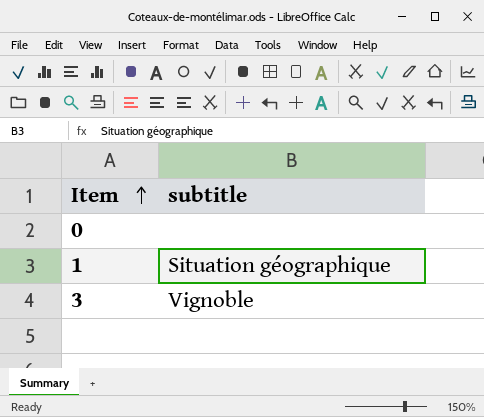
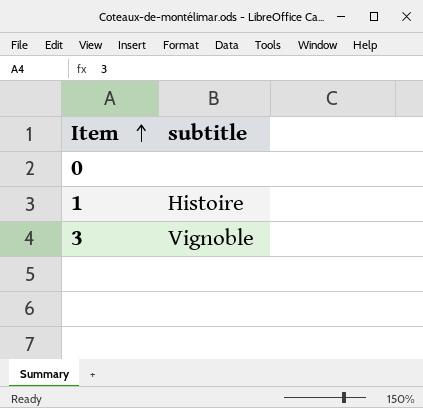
1 | subtitle: Situation géographique -> Histoire

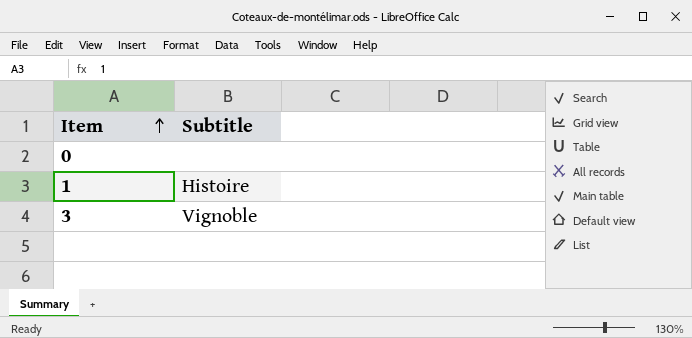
column name: subtitle -> Subtitle

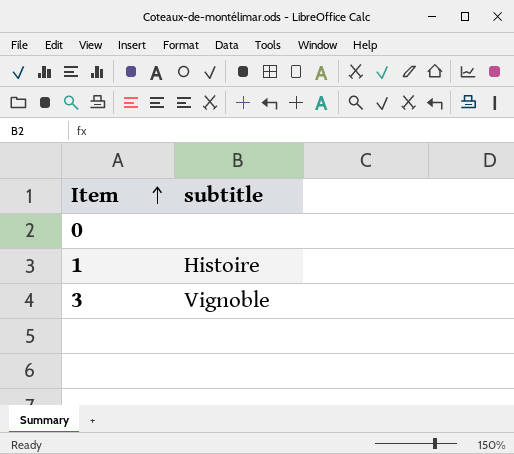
column name: Subtitle -> subtitle

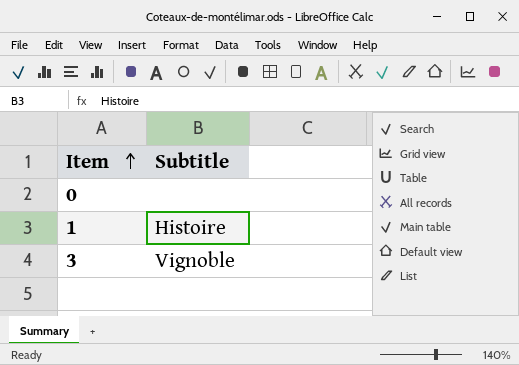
column name: subtitle -> Subtitle

